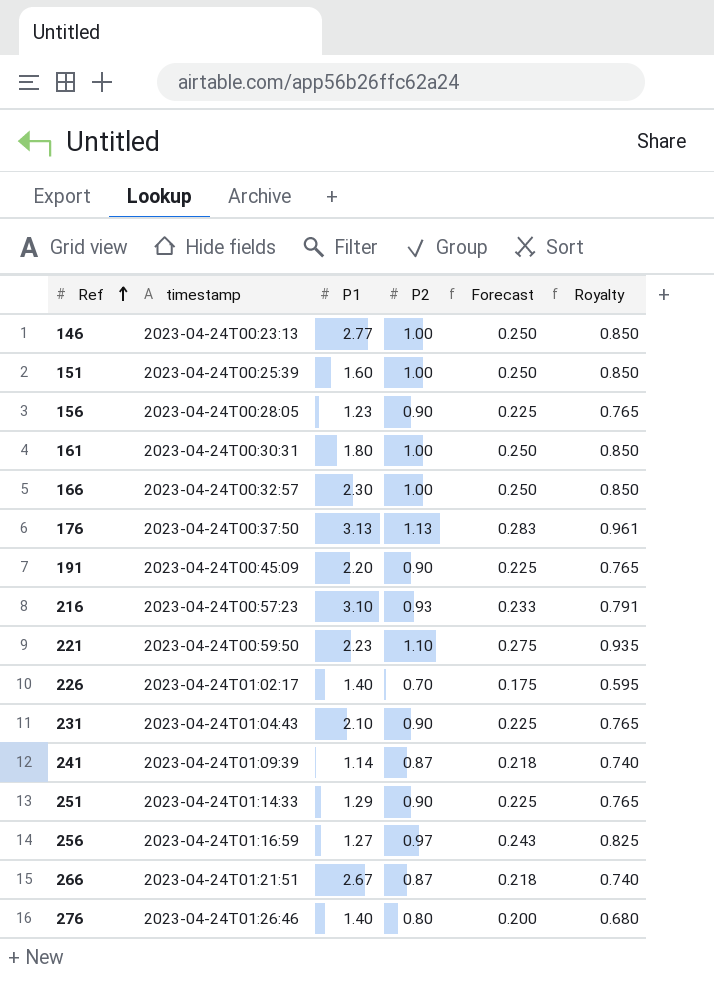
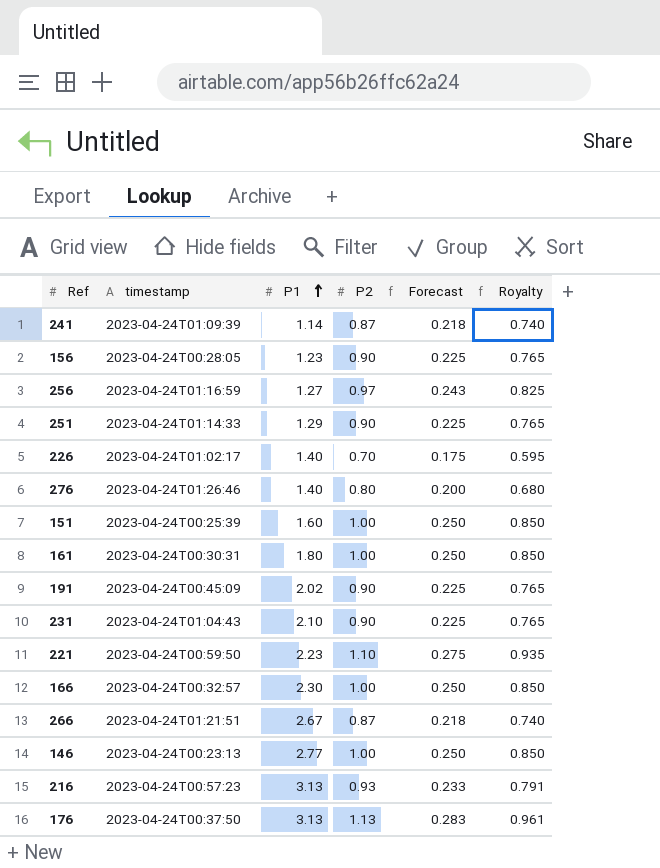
row order: Ref ascending -> P1 ascending
191 | P1: 2.20 -> 2.02
216 | P1: 3.10 -> 3.13

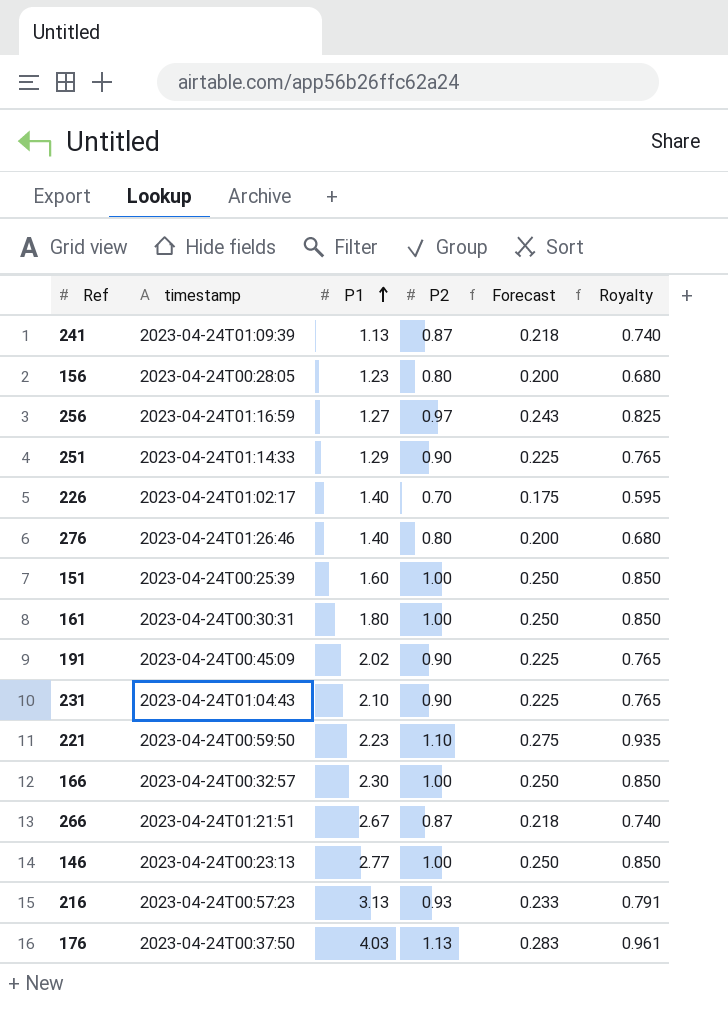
241 | P1: 1.14 -> 1.13
156 | P2: 0.90 -> 0.80
156 | Forecast: 0.225 -> 0.200
156 | Royalty: 0.765 -> 0.680
176 | P1: 3.13 -> 4.03

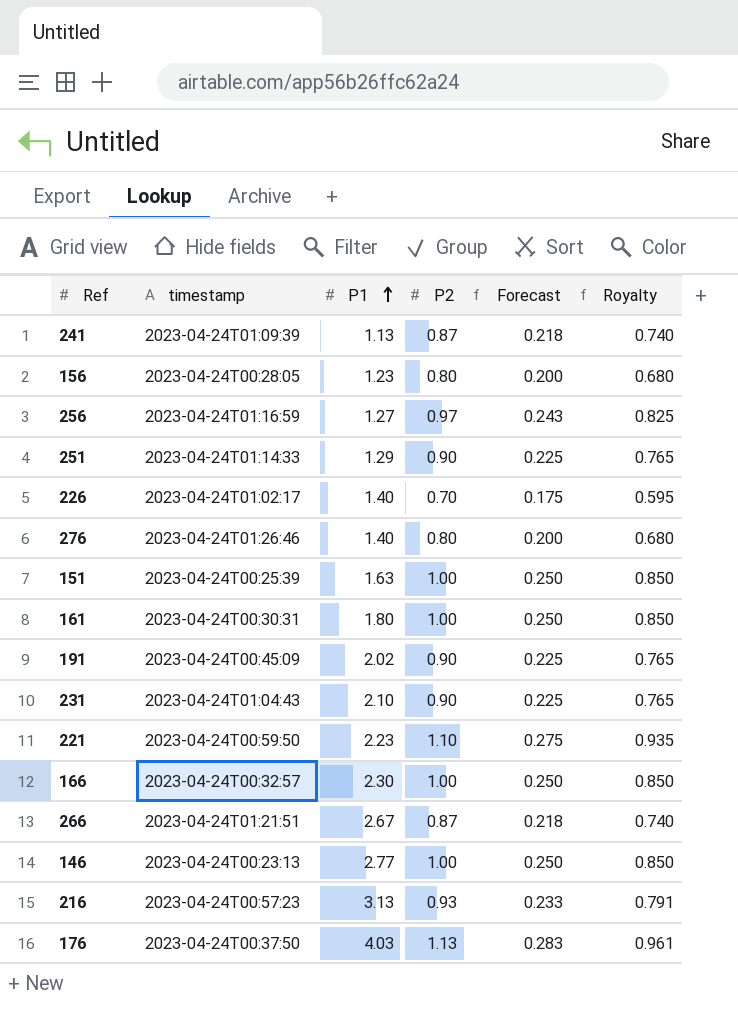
151 | P1: 1.60 -> 1.63

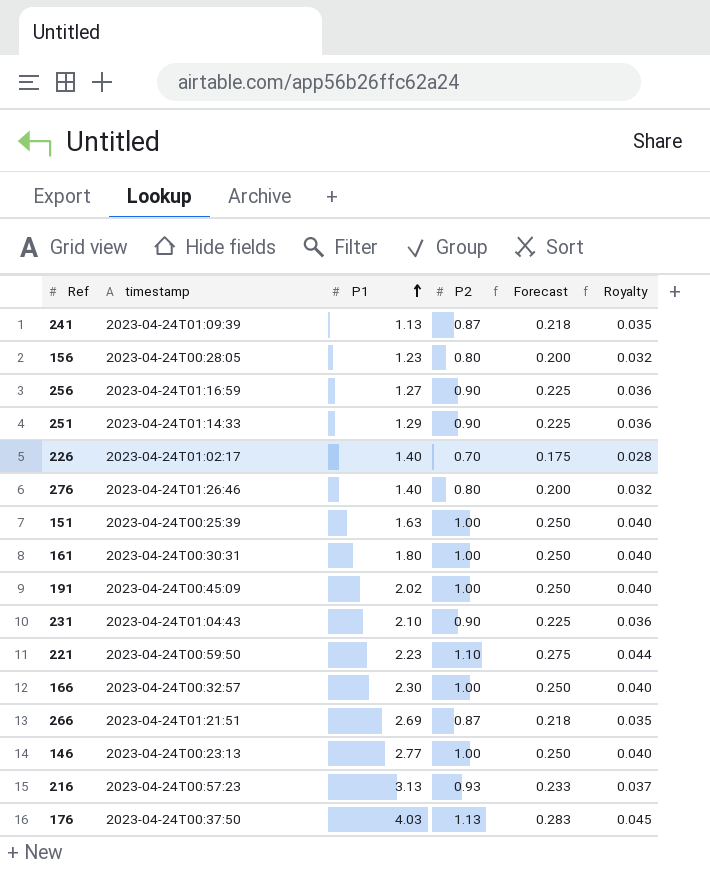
column Royalty | formula: [P2] * 0.85 -> [P2] * 0.04
256 | P2: 0.97 -> 0.90
256 | Forecast: 0.243 -> 0.225
191 | P2: 0.90 -> 1.00
191 | Forecast: 0.225 -> 0.250
266 | P1: 2.67 -> 2.69

